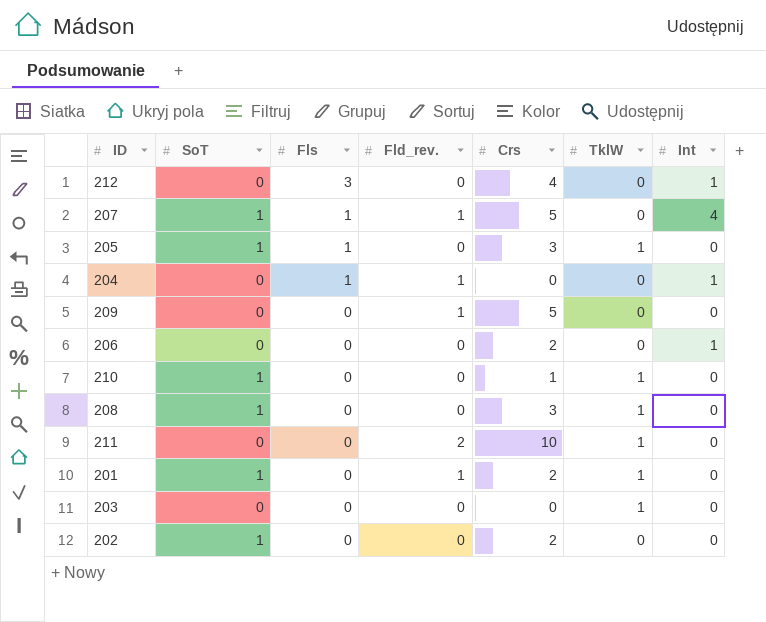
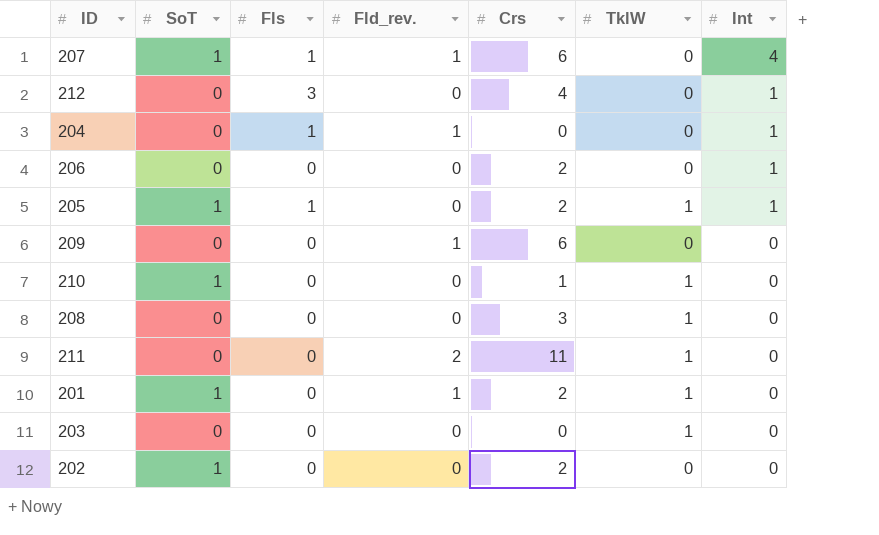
row order: Fls descending -> Int descending
207 | Crs: 5 -> 6
205 | Crs: 3 -> 2
205 | Int: 0 -> 1
209 | Crs: 5 -> 6
208 | SoT: 1 -> 0
211 | Crs: 10 -> 11

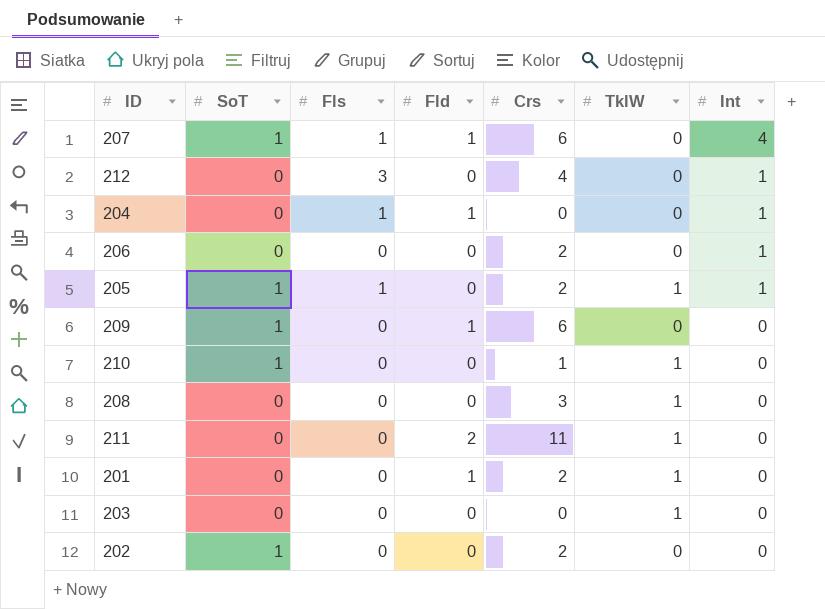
column name: Fld_rev. -> Fld
209 | SoT: 0 -> 1
201 | SoT: 1 -> 0

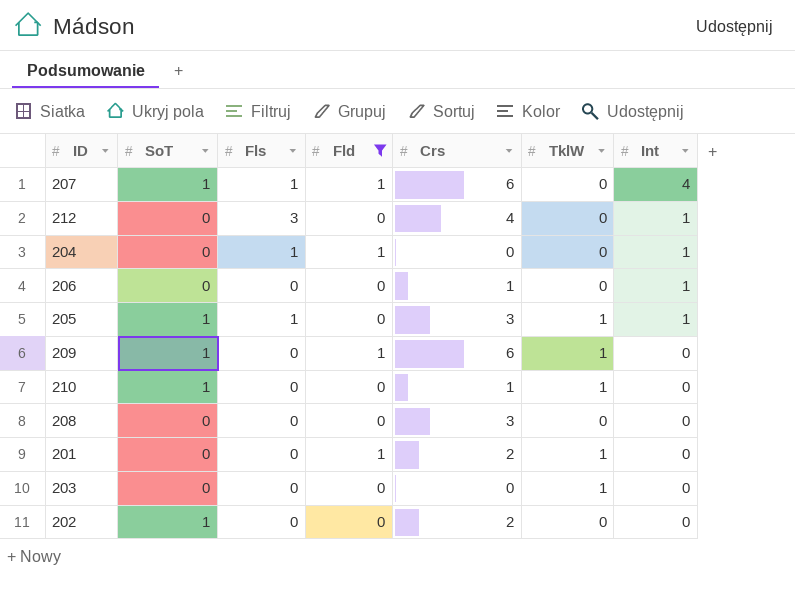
filter: none -> Fld != 2
206 | Crs: 2 -> 1
205 | Crs: 2 -> 3
209 | TklW: 0 -> 1
208 | TklW: 1 -> 0

